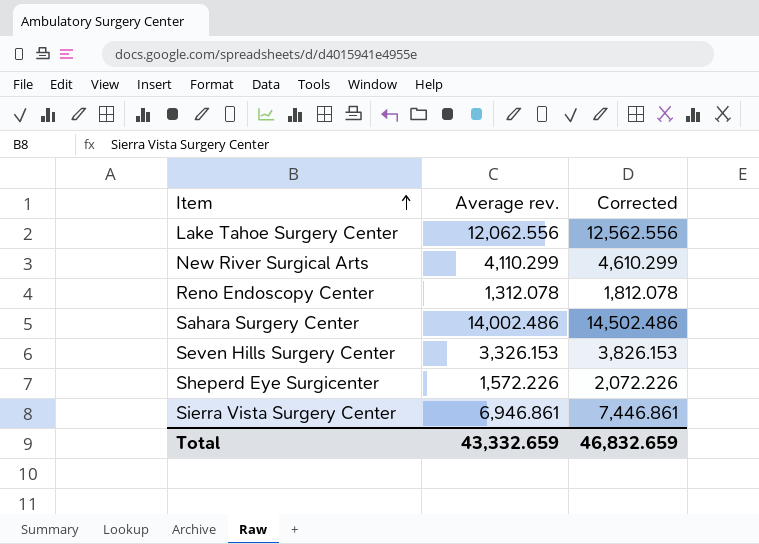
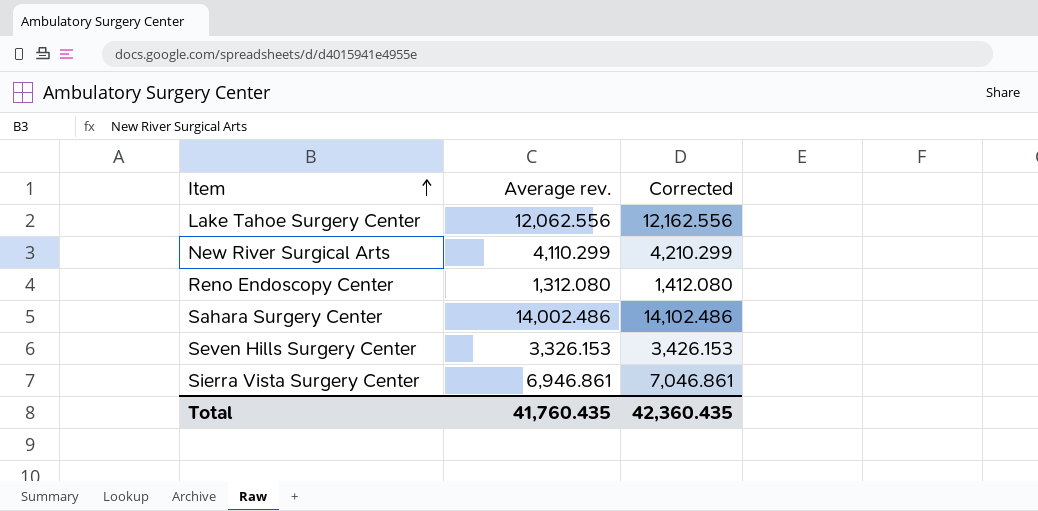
column Corrected | formula: [Average rev.] + 500 -> [Average rev.] + 100
row Sheperd Eye Surgicenter: 1,572.226 | 2,072.226 -> none
Reno Endoscopy Center | Average rev.: 1,312.078 -> 1,312.080
Total | Average rev.: 43,332.659 -> 41,760.435
Total | Corrected: 46,832.659 -> 42,360.435

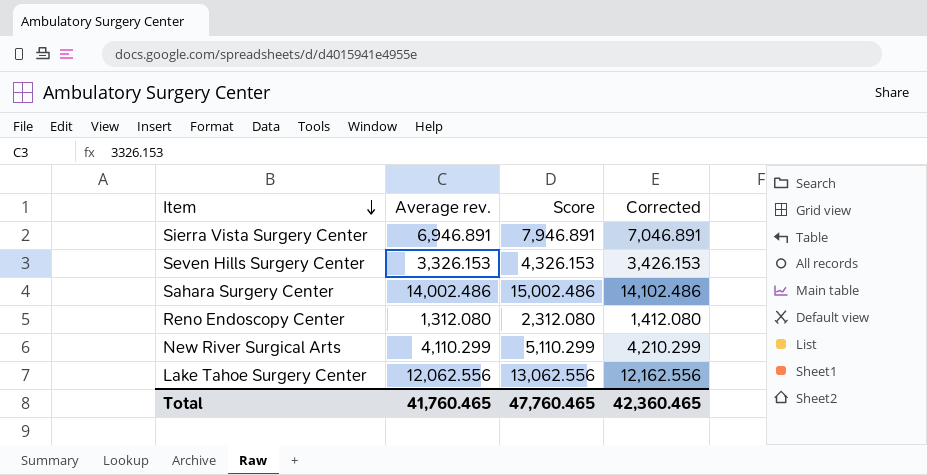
row order: Item ascending -> Item descending
column Score | formula: none -> [Average rev.] + 1000
Sierra Vista Surgery Center | Average rev.: 6,946.861 -> 6,946.891
Sierra Vista Surgery Center | Corrected: 7,046.861 -> 7,046.891
Total | Average rev.: 41,760.435 -> 41,760.465
Total | Corrected: 42,360.435 -> 42,360.465

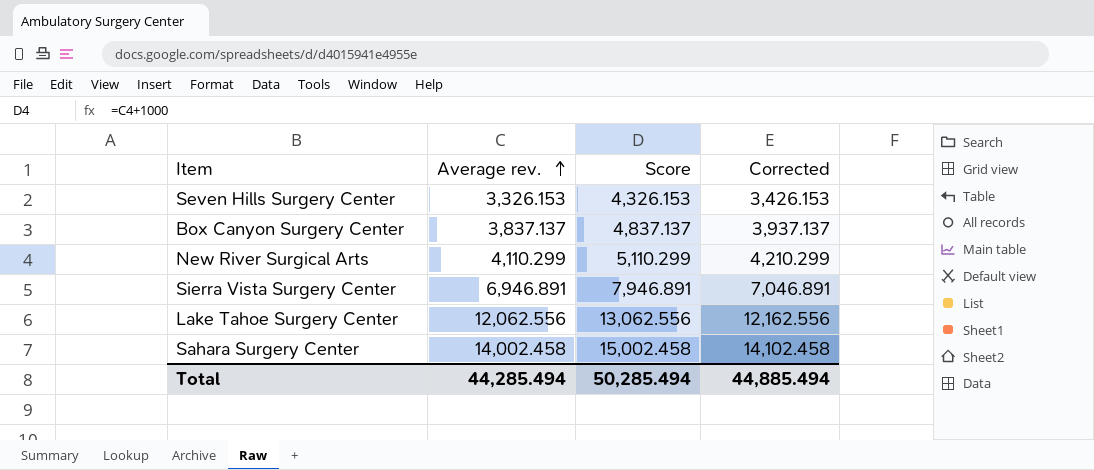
row order: Item descending -> Average rev. ascending
row Reno Endoscopy Center: 1,312.080 | 2,312.080 | 1,412.080 -> none
row Box Canyon Surgery Center: none -> 3,837.137 | 4,837.137 | 3,937.137
Sahara Surgery Center | Average rev.: 14,002.486 -> 14,002.458
Sahara Surgery Center | Score: 15,002.486 -> 15,002.458
Sahara Surgery Center | Corrected: 14,102.486 -> 14,102.458
Total | Average rev.: 41,760.465 -> 44,285.494
Total | Score: 47,760.465 -> 50,285.494
Total | Corrected: 42,360.465 -> 44,885.494

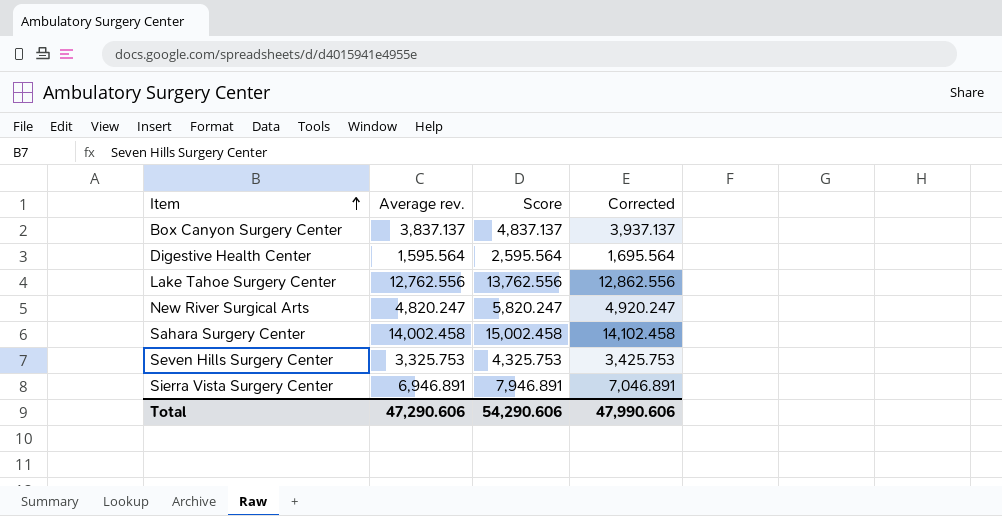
row order: Average rev. ascending -> Item ascending
row Digestive Health Center: none -> 1,595.564 | 2,595.564 | 1,695.564
Lake Tahoe Surgery Center | Average rev.: 12,062.556 -> 12,762.556
Lake Tahoe Surgery Center | Score: 13,062.556 -> 13,762.556
Lake Tahoe Surgery Center | Corrected: 12,162.556 -> 12,862.556
New River Surgical Arts | Average rev.: 4,110.299 -> 4,820.247
New River Surgical Arts | Score: 5,110.299 -> 5,820.247
New River Surgical Arts | Corrected: 4,210.299 -> 4,920.247
Seven Hills Surgery Center | Average rev.: 3,326.153 -> 3,325.753
Seven Hills Surgery Center | Score: 4,326.153 -> 4,325.753
Seven Hills Surgery Center | Corrected: 3,426.153 -> 3,425.753
Total | Average rev.: 44,285.494 -> 47,290.606
Total | Score: 50,285.494 -> 54,290.606
Total | Corrected: 44,885.494 -> 47,990.606

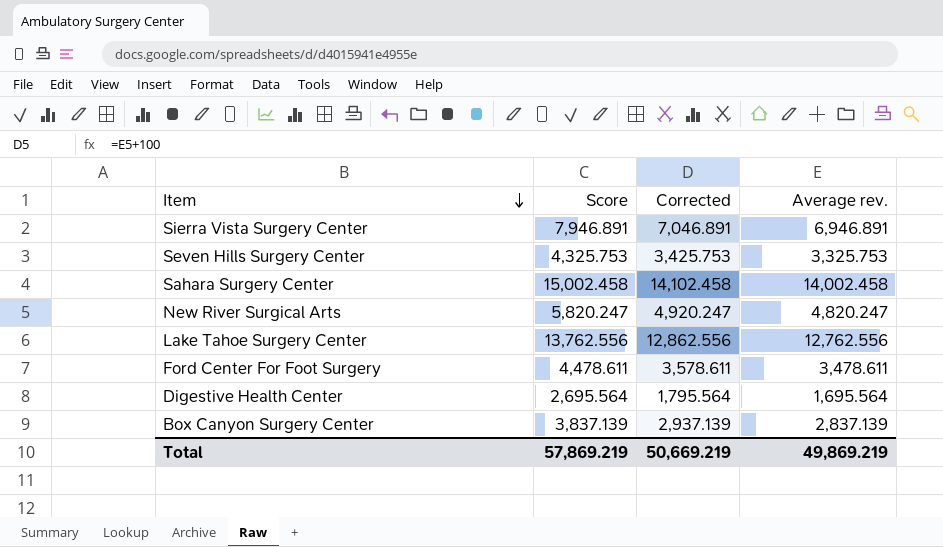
row order: Item ascending -> Item descending
column Average rev. | position: 2 -> 4
row Ford Center For Foot Surgery: none -> 4,478.611 | 3,578.611 | 3,478.611
Digestive Health Center | Score: 2,595.564 -> 2,695.564
Digestive Health Center | Corrected: 1,695.564 -> 1,795.564
Digestive Health Center | Average rev.: 1,595.564 -> 1,695.564
Box Canyon Surgery Center | Score: 4,837.137 -> 3,837.139
Box Canyon Surgery Center | Corrected: 3,937.137 -> 2,937.139
Box Canyon Surgery Center | Average rev.: 3,837.137 -> 2,837.139
Total | Score: 54,290.606 -> 57,869.219
Total | Corrected: 47,990.606 -> 50,669.219
Total | Average rev.: 47,290.606 -> 49,869.219

